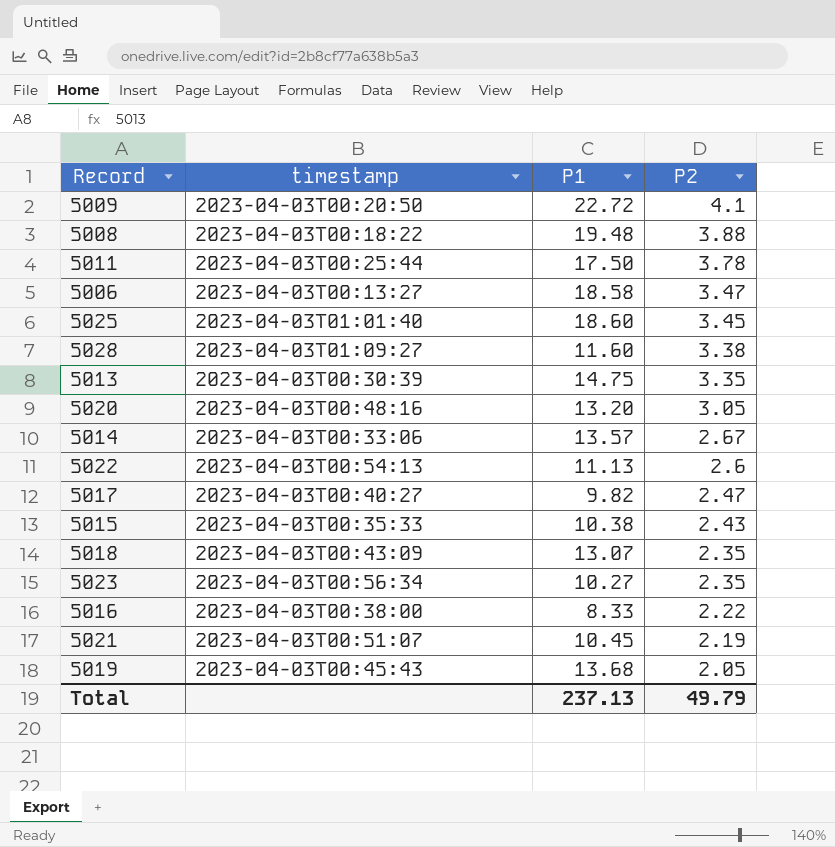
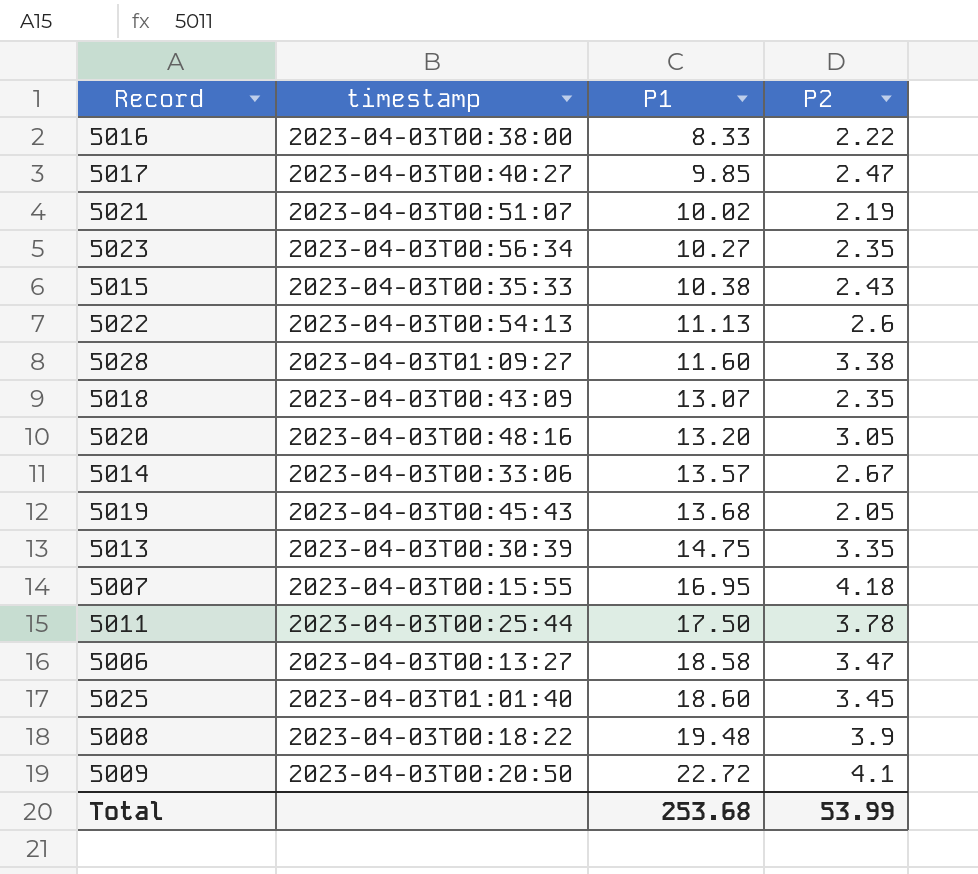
row order: P2 descending -> P1 ascending
5017 | P1: 9.82 -> 9.85
5021 | P1: 10.45 -> 10.02
row 5007: none -> 2023-04-03T00:15:55 | 16.95 | 4.18
5008 | P2: 3.88 -> 3.9
Total | P1: 237.13 -> 253.68
Total | P2: 49.79 -> 53.99

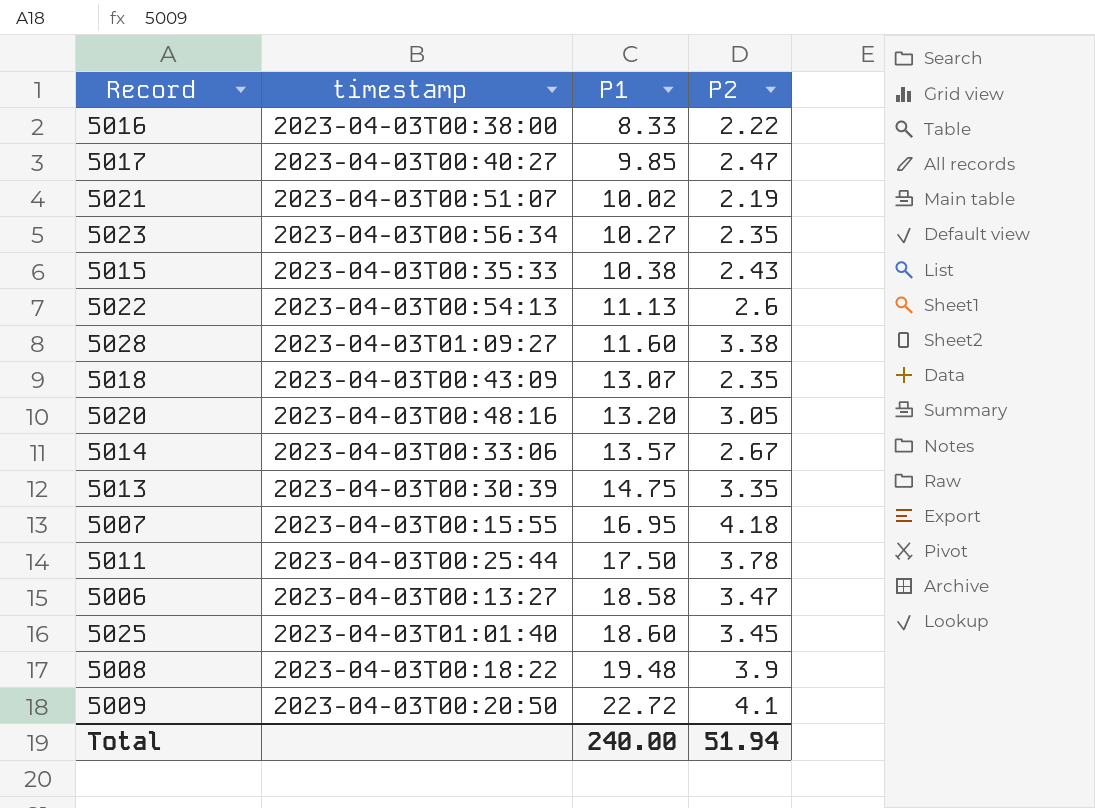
row 5019: 2023-04-03T00:45:43 | 13.68 | 2.05 -> none
Total | P1: 253.68 -> 240.00
Total | P2: 53.99 -> 51.94

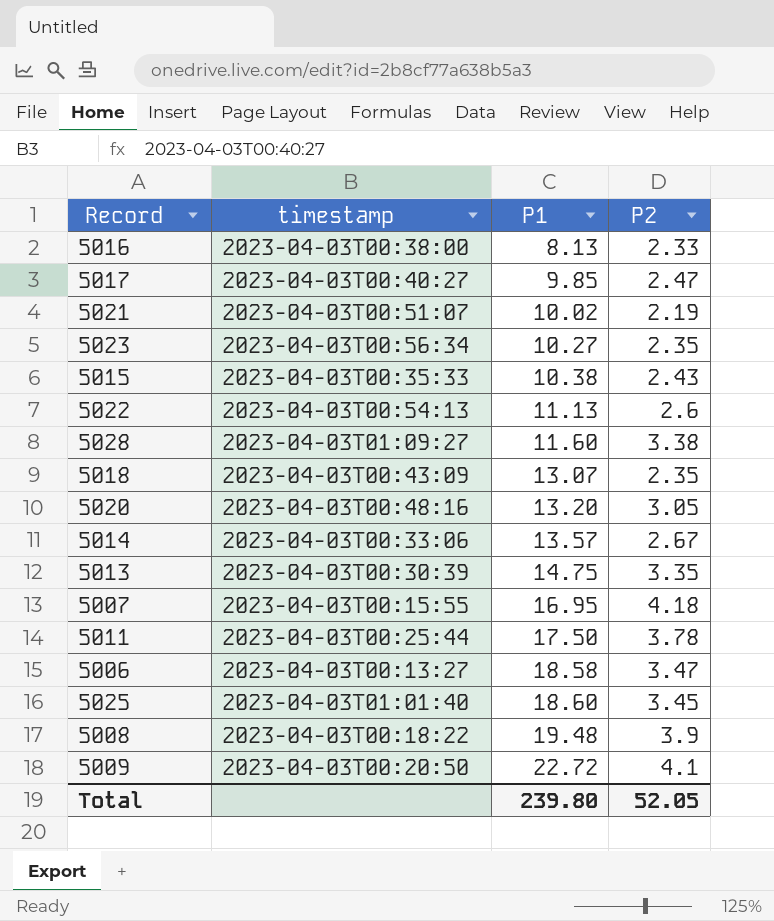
5016 | P1: 8.33 -> 8.13
5016 | P2: 2.22 -> 2.33
Total | P1: 240.00 -> 239.80
Total | P2: 51.94 -> 52.05

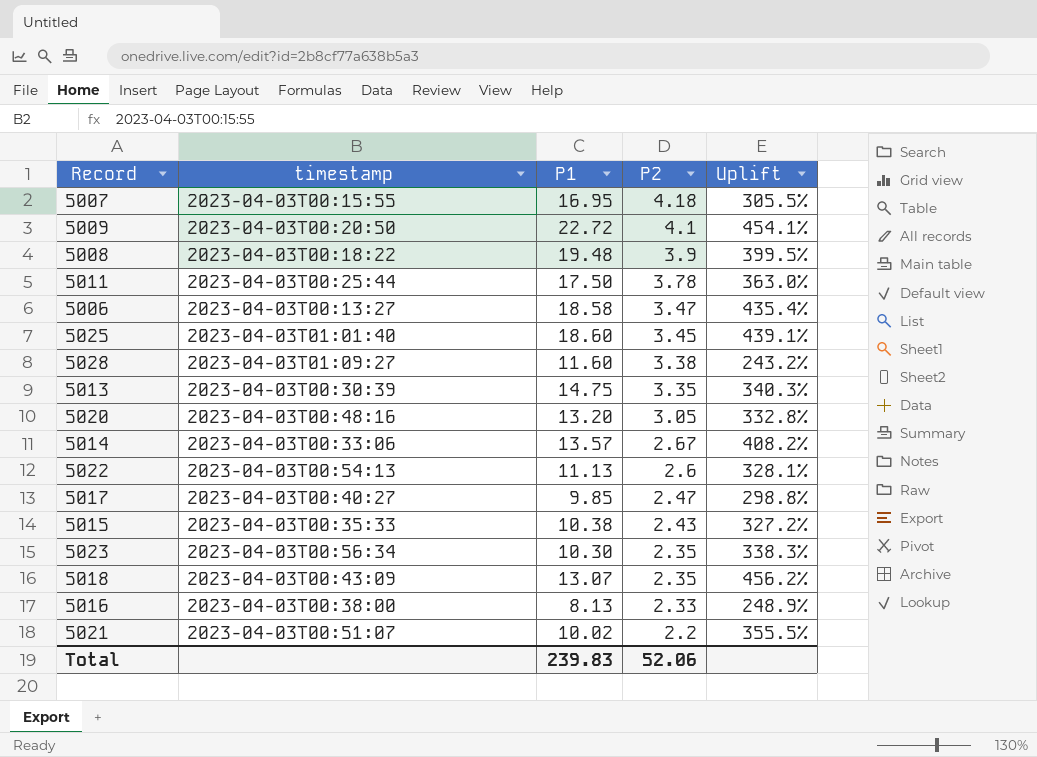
row order: P1 ascending -> P2 descending
column Uplift | formula: none -> ([P1] - [P2]) / [P2]
5023 | P1: 10.27 -> 10.30
5021 | P2: 2.19 -> 2.2
Total | P1: 239.80 -> 239.83
Total | P2: 52.05 -> 52.06

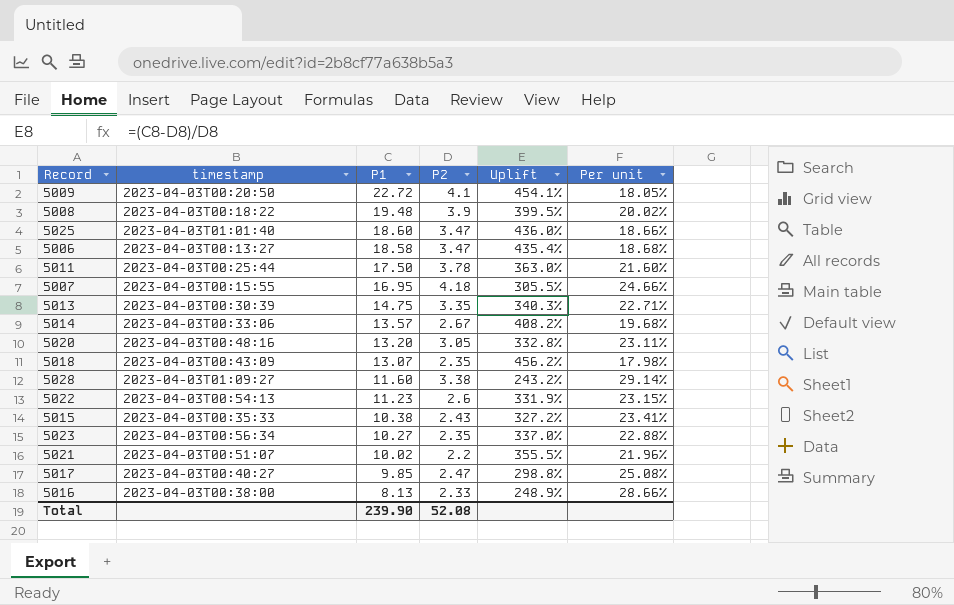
row order: P2 descending -> P1 descending
column Per unit | formula: none -> [P2] / [P1]
5025 | P2: 3.45 -> 3.47
5025 | Uplift: 439.1% -> 436.0%
5022 | P1: 11.13 -> 11.23
5022 | Uplift: 328.1% -> 331.9%
5023 | P1: 10.30 -> 10.27
5023 | Uplift: 338.3% -> 337.0%
Total | P1: 239.83 -> 239.90
Total | P2: 52.06 -> 52.08

